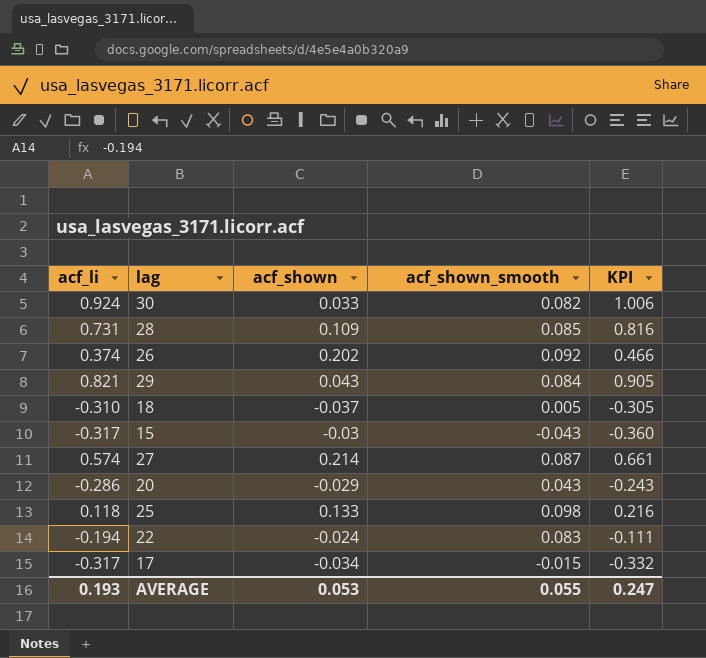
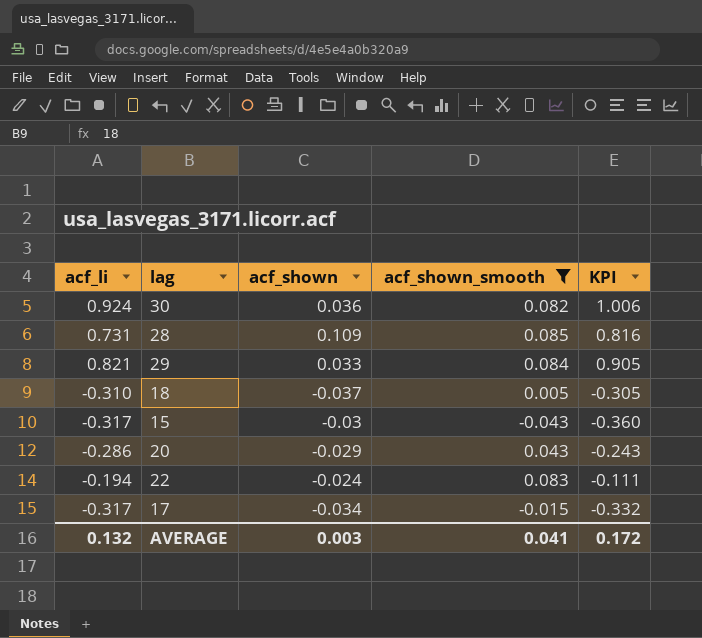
filter: none -> acf_shown_smooth <= 0.085
30 | acf_shown: 0.033 -> 0.036
29 | acf_shown: 0.043 -> 0.033
AVERAGE | acf_li: 0.193 -> 0.132
AVERAGE | acf_shown: 0.053 -> 0.003
AVERAGE | acf_shown_smooth: 0.055 -> 0.041
AVERAGE | KPI: 0.247 -> 0.172

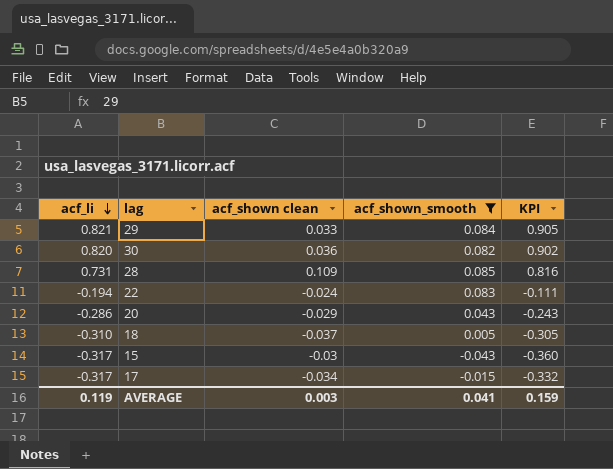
row order: none -> acf_li descending
column name: acf_shown -> acf_shown clean
30 | acf_li: 0.924 -> 0.820
30 | KPI: 1.006 -> 0.902
AVERAGE | acf_li: 0.132 -> 0.119
AVERAGE | KPI: 0.172 -> 0.159

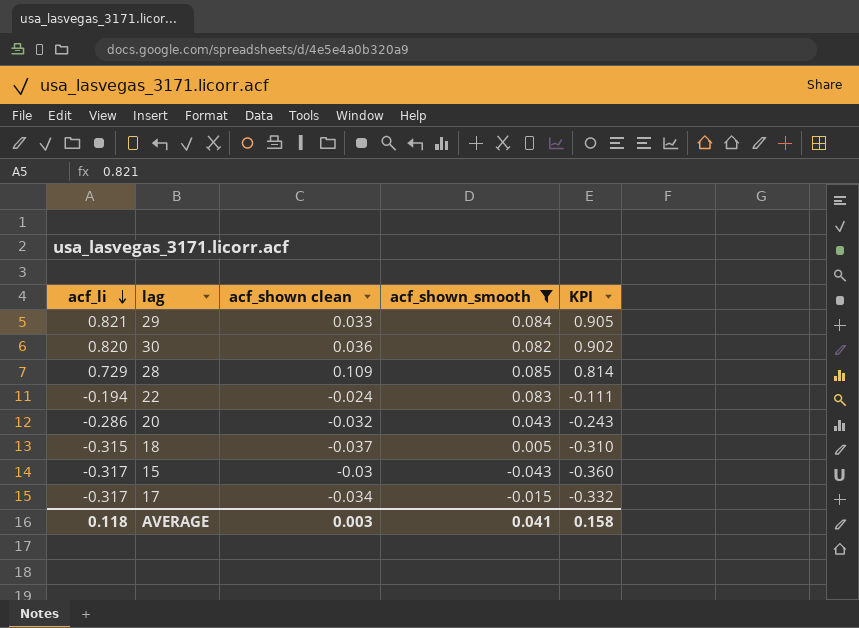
28 | acf_li: 0.731 -> 0.729
28 | KPI: 0.816 -> 0.814
20 | acf_shown clean: -0.029 -> -0.032
18 | acf_li: -0.310 -> -0.315
18 | KPI: -0.305 -> -0.310
AVERAGE | acf_li: 0.119 -> 0.118
AVERAGE | KPI: 0.159 -> 0.158

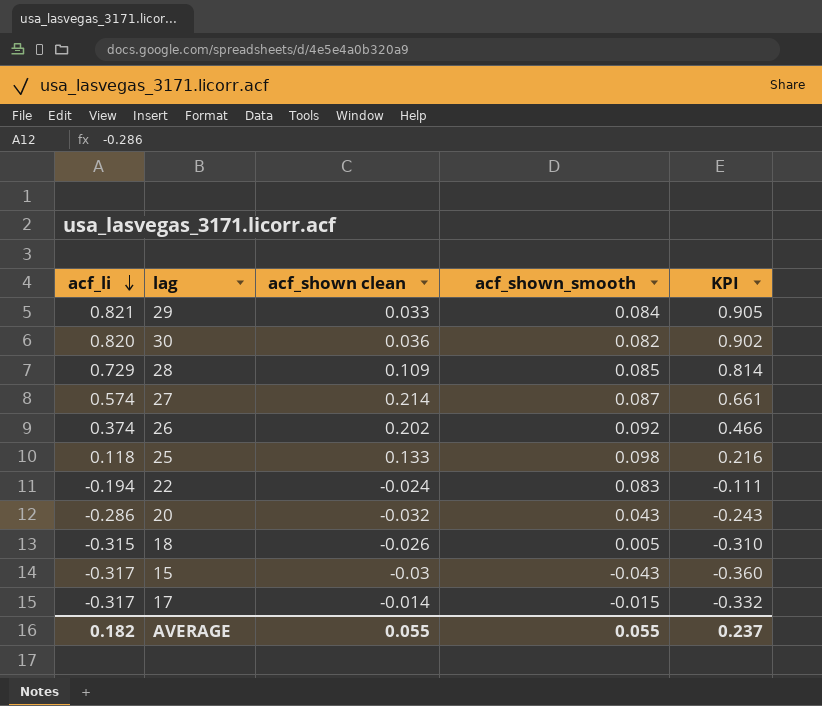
filter: acf_shown_smooth <= 0.085 -> none
18 | acf_shown clean: -0.037 -> -0.026
17 | acf_shown clean: -0.034 -> -0.014
AVERAGE | acf_li: 0.118 -> 0.182
AVERAGE | acf_shown clean: 0.003 -> 0.055
AVERAGE | acf_shown_smooth: 0.041 -> 0.055
AVERAGE | KPI: 0.158 -> 0.237

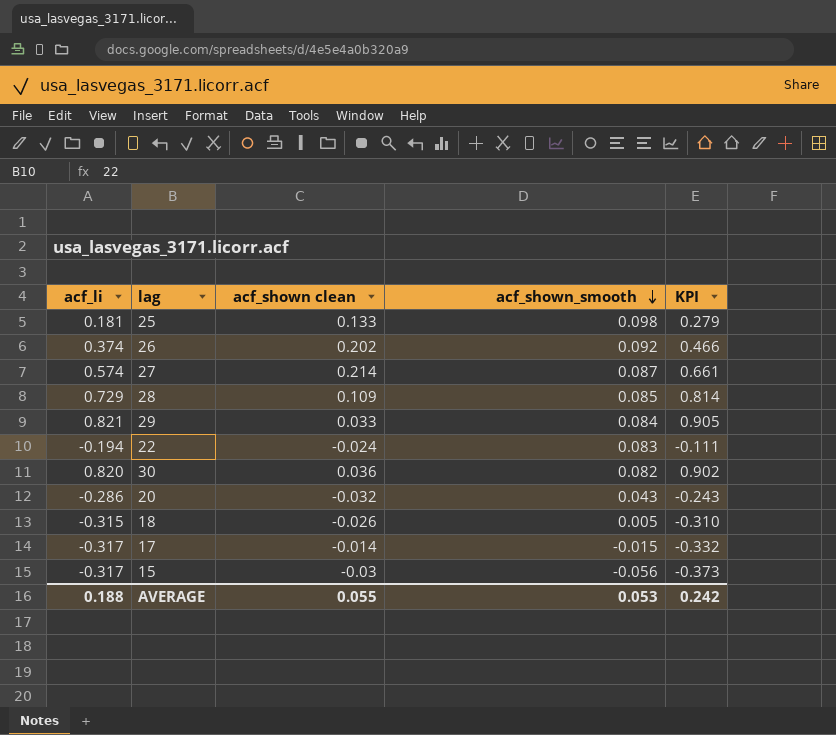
row order: acf_li descending -> acf_shown_smooth descending
25 | acf_li: 0.118 -> 0.181
25 | KPI: 0.216 -> 0.279
15 | acf_shown_smooth: -0.043 -> -0.056
15 | KPI: -0.360 -> -0.373
AVERAGE | acf_li: 0.182 -> 0.188
AVERAGE | acf_shown_smooth: 0.055 -> 0.053
AVERAGE | KPI: 0.237 -> 0.242

